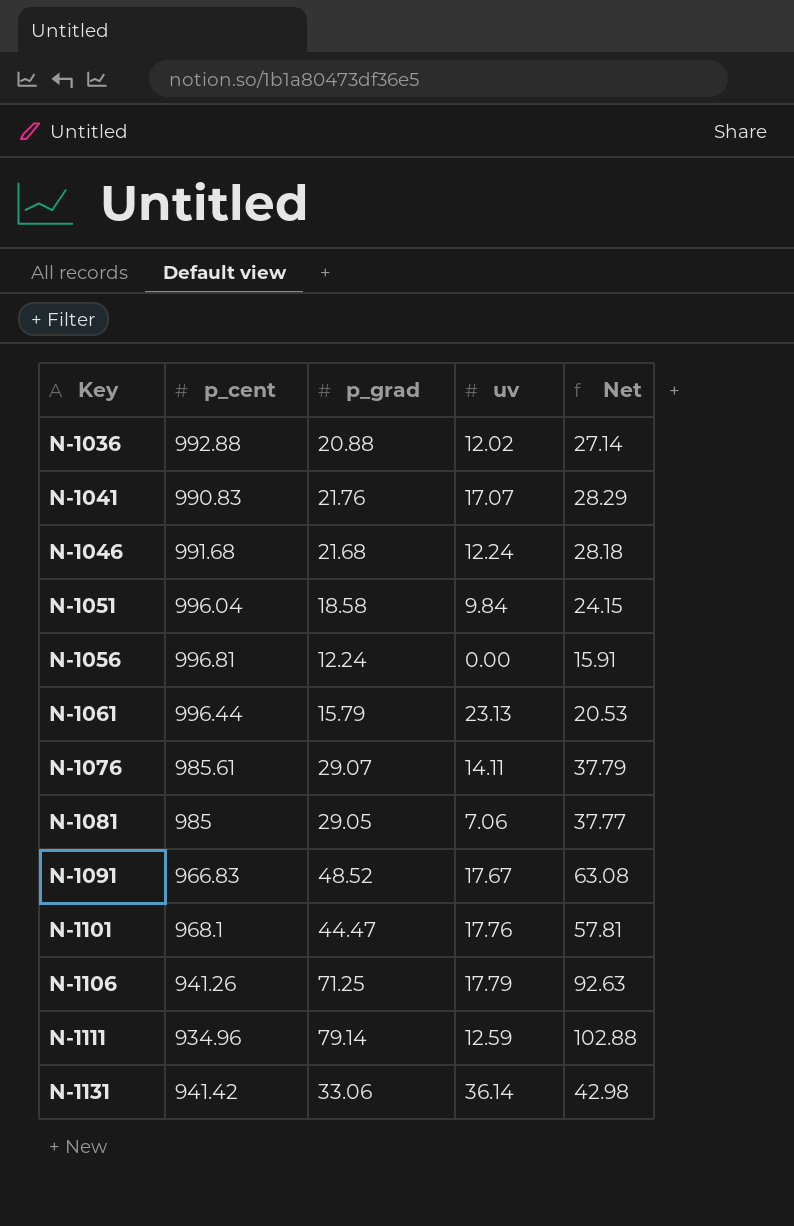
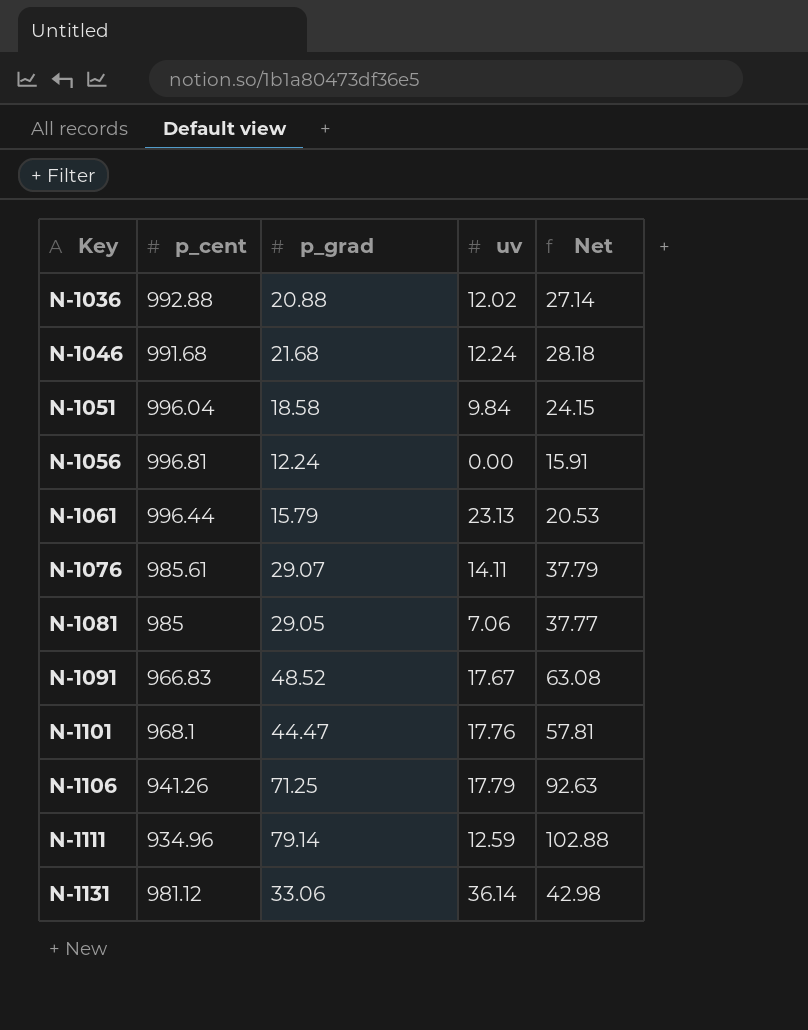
row N-1041: 990.83 | 21.76 | 17.07 | 28.29 -> none
N-1131 | p_cent: 941.42 -> 981.12

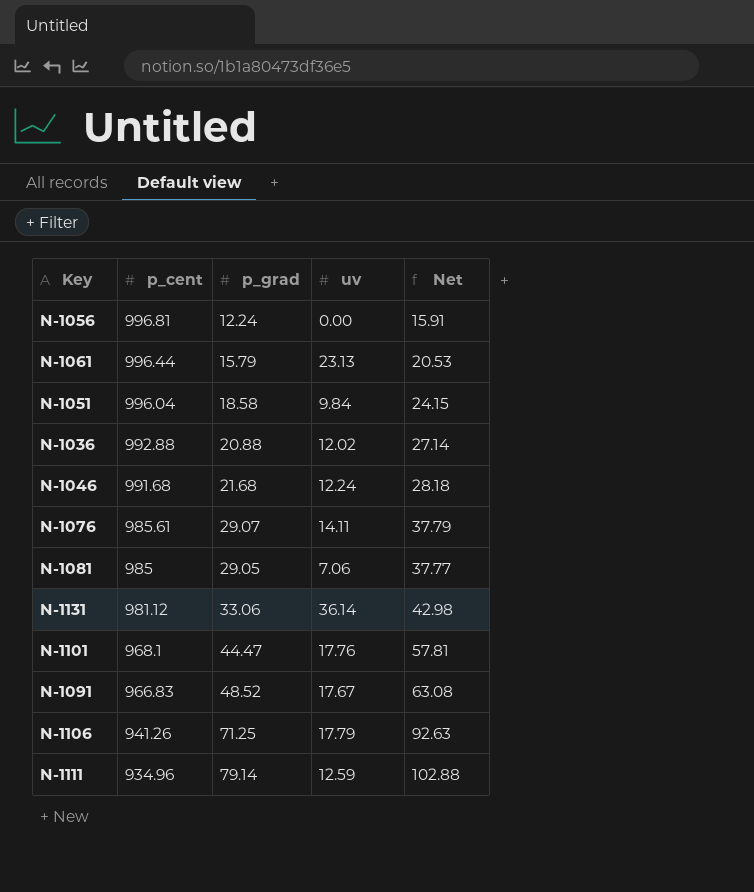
row order: Key ascending -> p_cent descending

